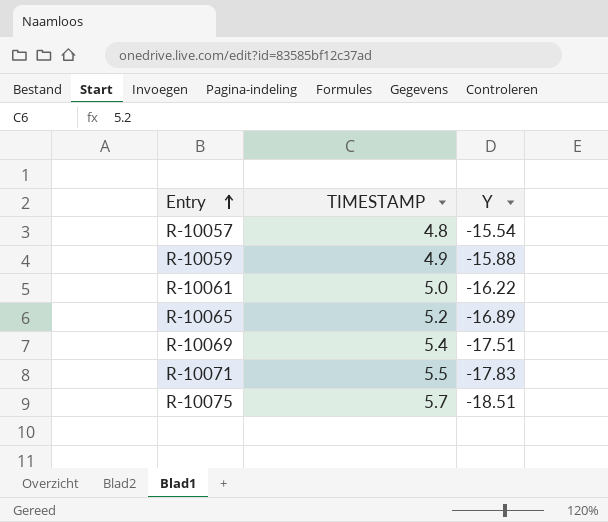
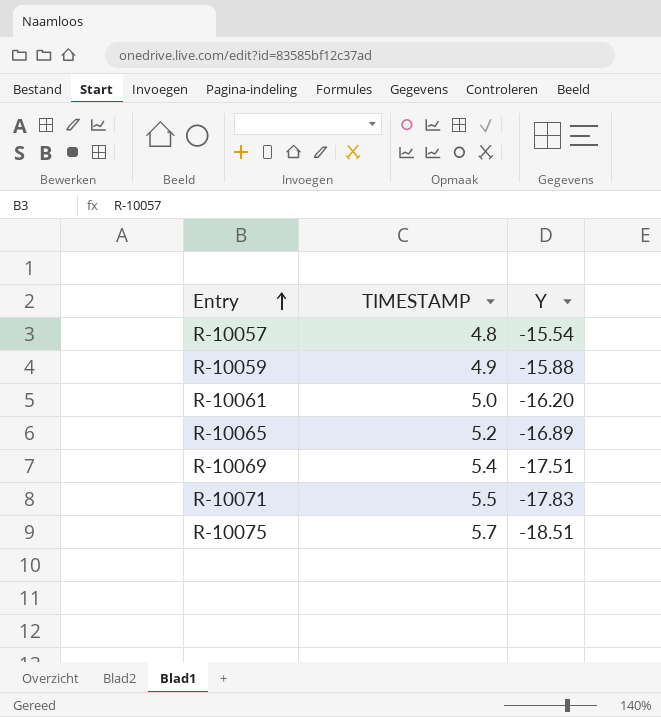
R-10061 | Y: -16.22 -> -16.20

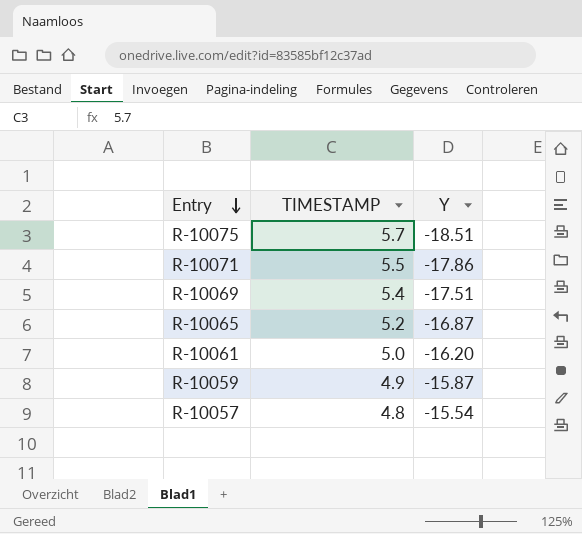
row order: Entry ascending -> Entry descending
R-10071 | Y: -17.83 -> -17.86
R-10065 | Y: -16.89 -> -16.87
R-10059 | Y: -15.88 -> -15.87

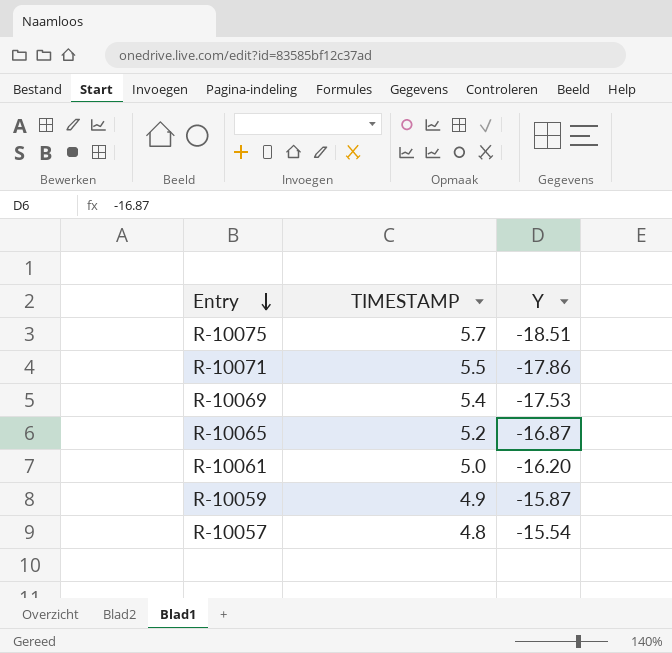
R-10069 | Y: -17.51 -> -17.53

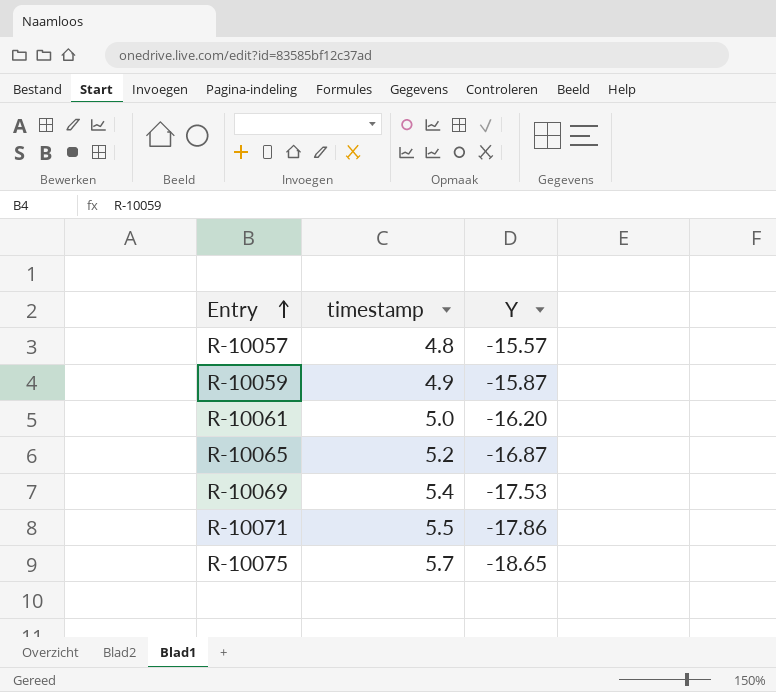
row order: Entry descending -> Entry ascending
column name: TIMESTAMP -> timestamp
R-10057 | Y: -15.54 -> -15.57
R-10075 | Y: -18.51 -> -18.65

